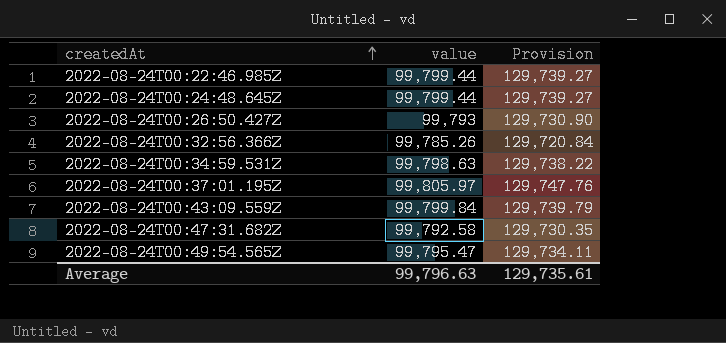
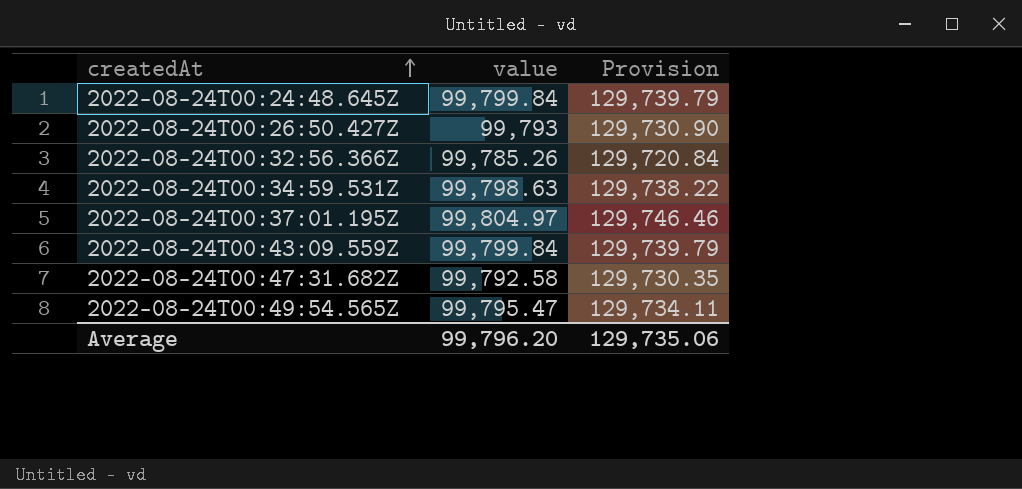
row 2022-08-24T00:22:46.985Z: 99,799.44 | 129,739.27 -> none
2022-08-24T00:24:48.645Z | value: 99,799.44 -> 99,799.84
2022-08-24T00:24:48.645Z | Provision: 129,739.27 -> 129,739.79
2022-08-24T00:37:01.195Z | value: 99,805.97 -> 99,804.97
2022-08-24T00:37:01.195Z | Provision: 129,747.76 -> 129,746.46
Average | value: 99,796.63 -> 99,796.20
Average | Provision: 129,735.61 -> 129,735.06

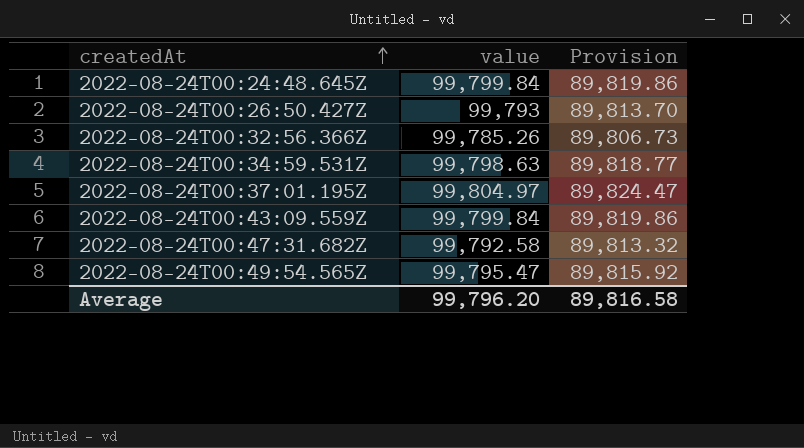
column Provision | formula: [value] * 1.3 -> [value] * 0.9
Average | Provision: 129,735.06 -> 89,816.58

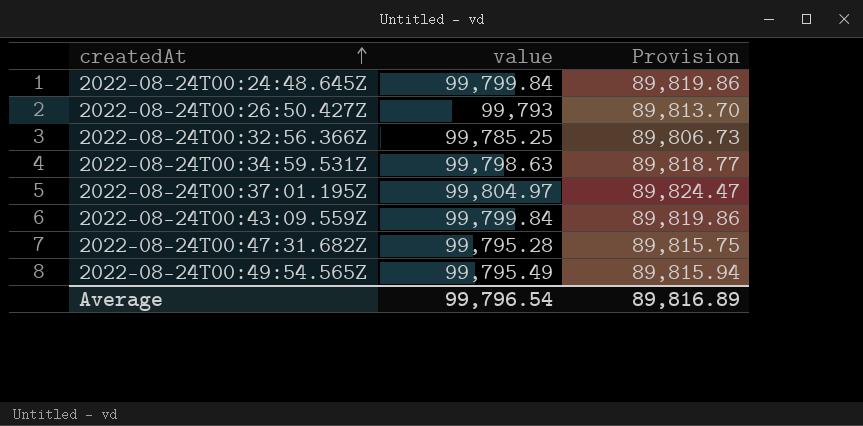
2022-08-24T00:32:56.366Z | value: 99,785.26 -> 99,785.25
2022-08-24T00:47:31.682Z | value: 99,792.58 -> 99,795.28
2022-08-24T00:47:31.682Z | Provision: 89,813.32 -> 89,815.75
2022-08-24T00:49:54.565Z | value: 99,795.47 -> 99,795.49
2022-08-24T00:49:54.565Z | Provision: 89,815.92 -> 89,815.94
Average | value: 99,796.20 -> 99,796.54
Average | Provision: 89,816.58 -> 89,816.89

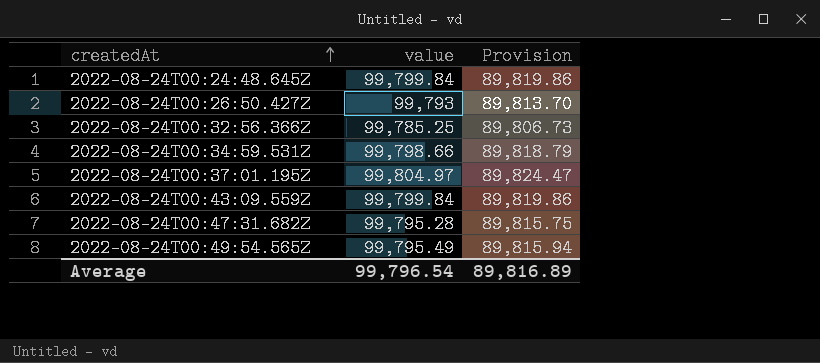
2022-08-24T00:34:59.531Z | value: 99,798.63 -> 99,798.66
2022-08-24T00:34:59.531Z | Provision: 89,818.77 -> 89,818.79

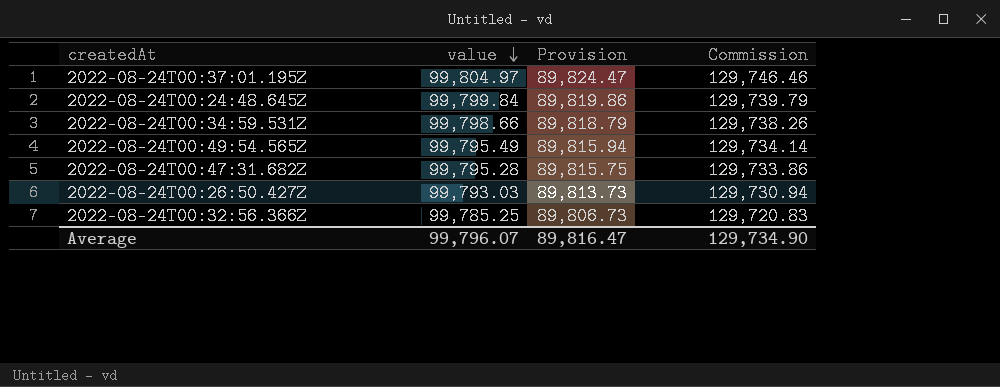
row order: createdAt ascending -> value descending
column Commission | formula: none -> [value] * 1.3
row 2022-08-24T00:43:09.559Z: 99,799.84 | 89,819.86 -> none
2022-08-24T00:26:50.427Z | value: 99,793 -> 99,793.03
2022-08-24T00:26:50.427Z | Provision: 89,813.70 -> 89,813.73
Average | value: 99,796.54 -> 99,796.07
Average | Provision: 89,816.89 -> 89,816.47

